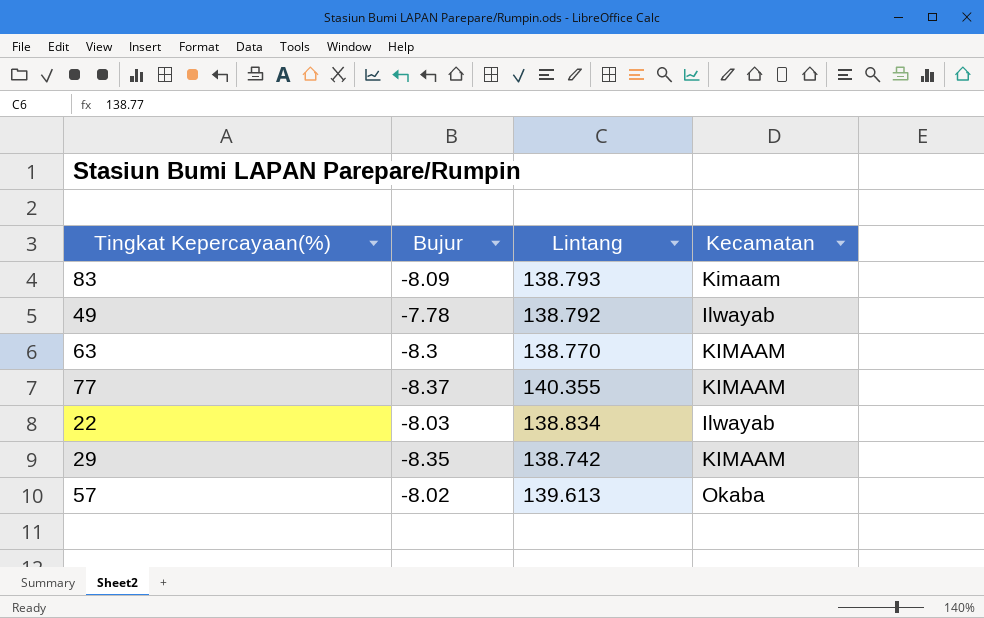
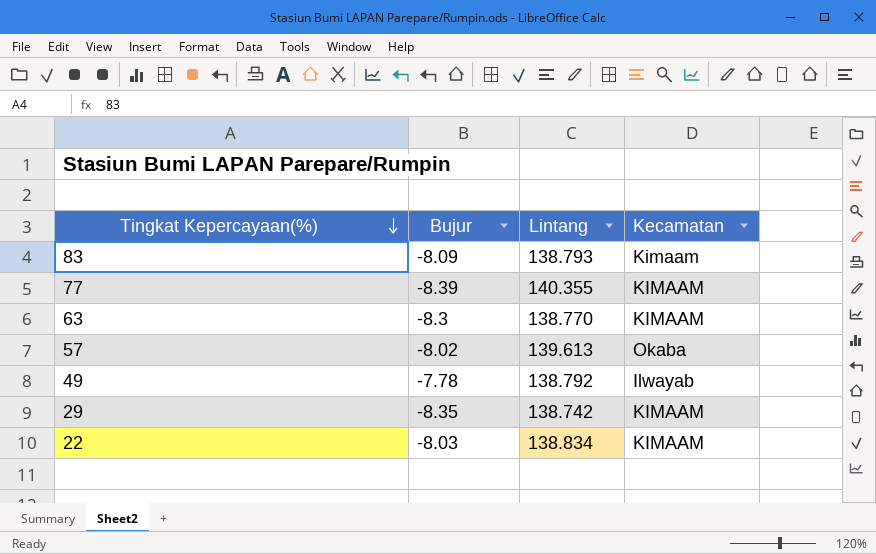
row order: none -> Tingkat Kepercayaan(%) descending
77 | Bujur: -8.37 -> -8.39
22 | Kecamatan: Ilwayab -> KIMAAM

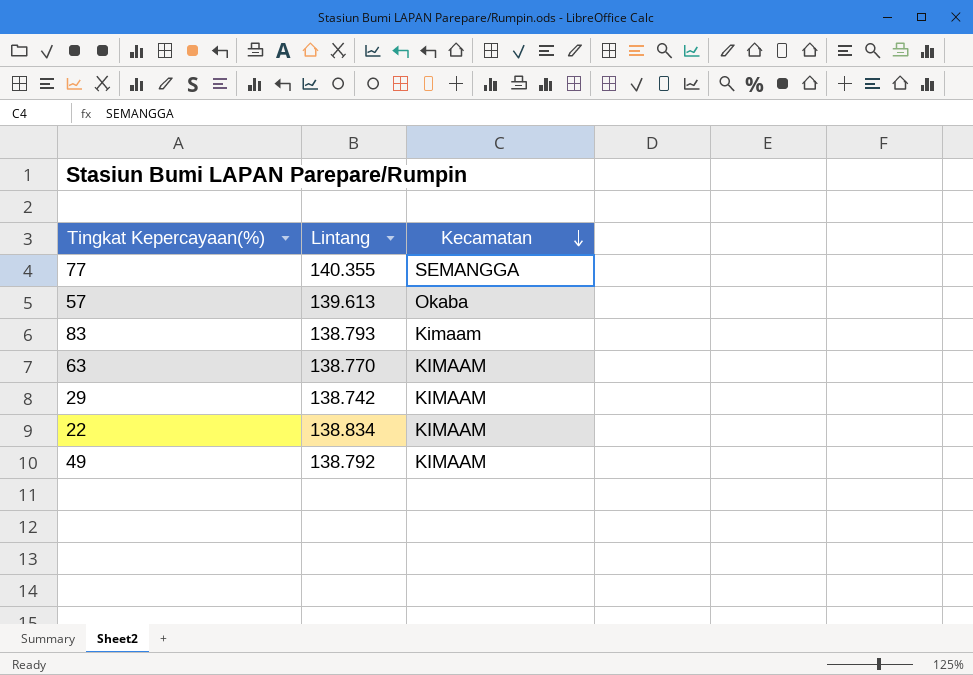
row order: Tingkat Kepercayaan(%) descending -> Kecamatan descending
column Bujur | position: 2 -> none
77 | Kecamatan: KIMAAM -> SEMANGGA
49 | Kecamatan: Ilwayab -> KIMAAM

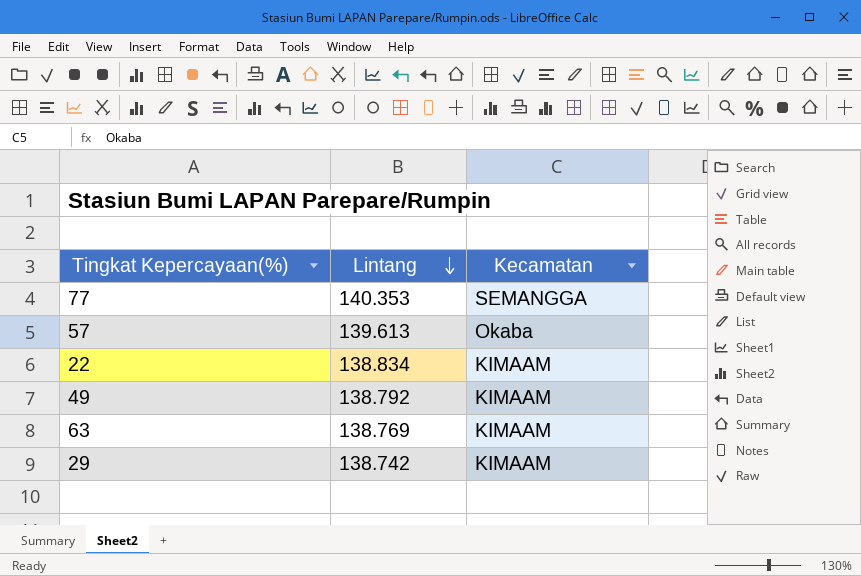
row order: Kecamatan descending -> Lintang descending
row 83: 138.793 | Kimaam -> none
77 | Lintang: 140.355 -> 140.353
63 | Lintang: 138.770 -> 138.769

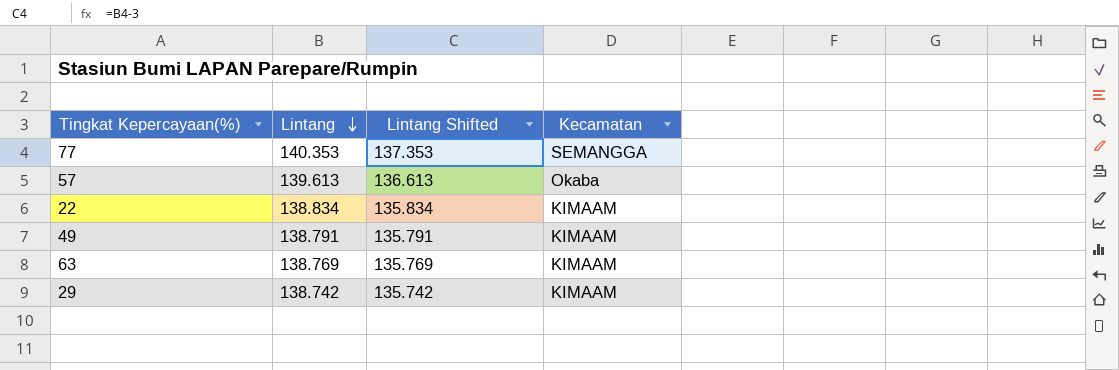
column Lintang Shifted | formula: none -> [Lintang] - 3
49 | Lintang: 138.792 -> 138.791

